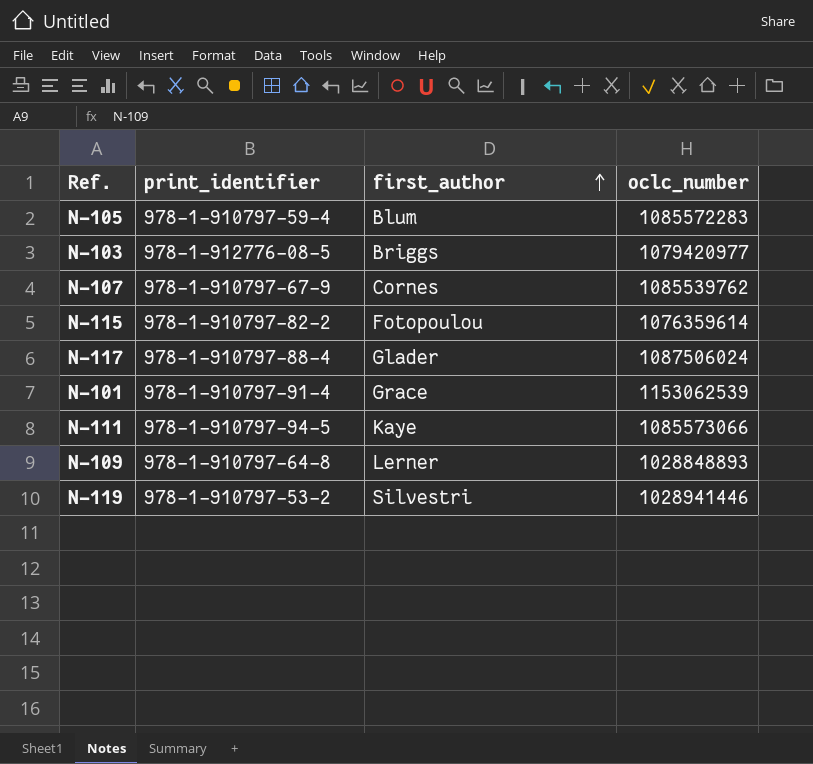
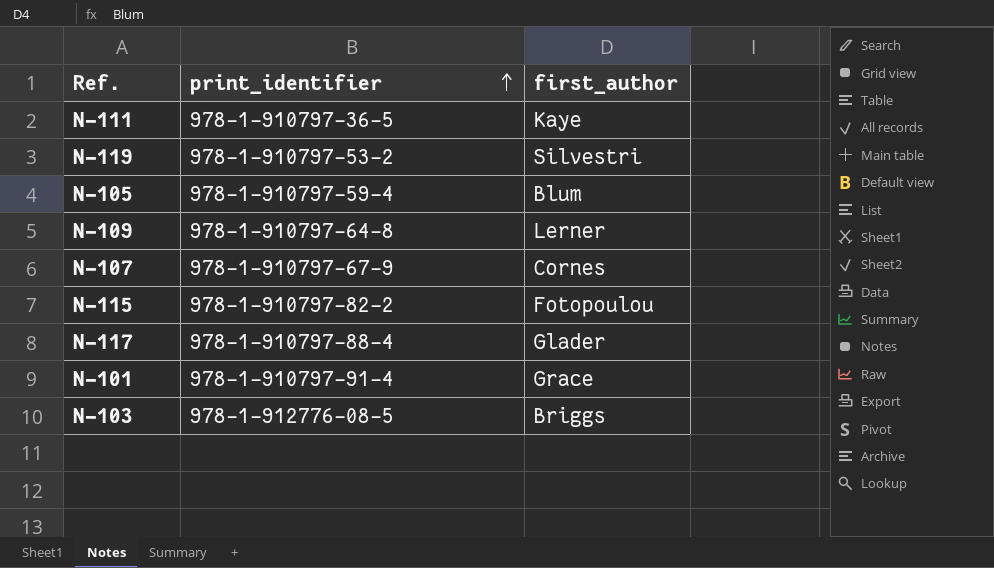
row order: first_author ascending -> print_identifier ascending
column oclc_number | position: 4 -> none
N-111 | print_identifier: 978-1-910797-94-5 -> 978-1-910797-36-5

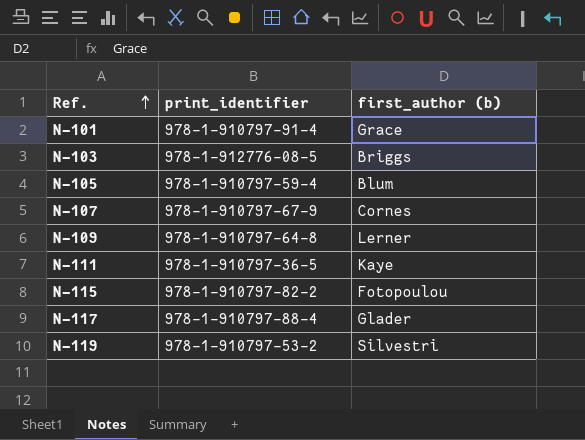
row order: print_identifier ascending -> Ref. ascending
column name: first_author -> first_author (b)

